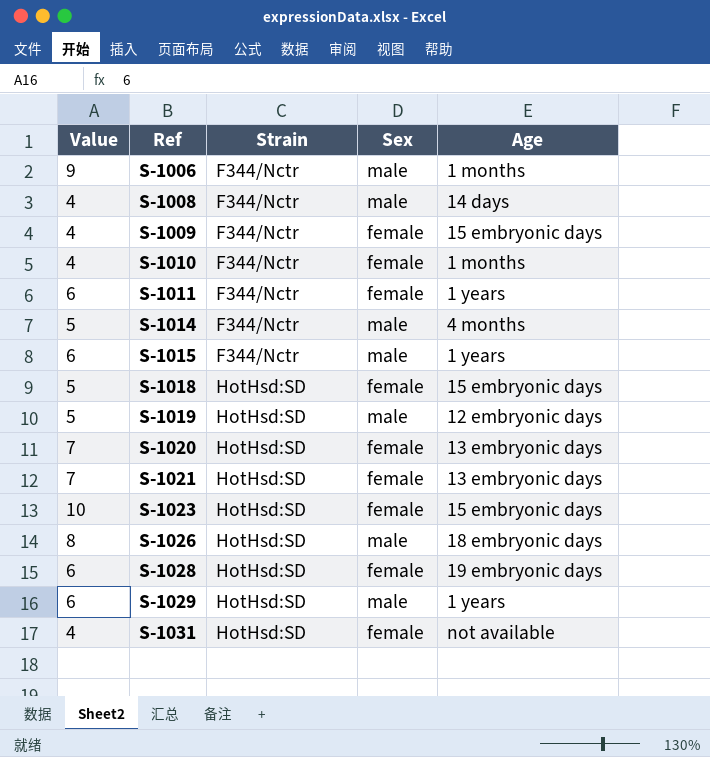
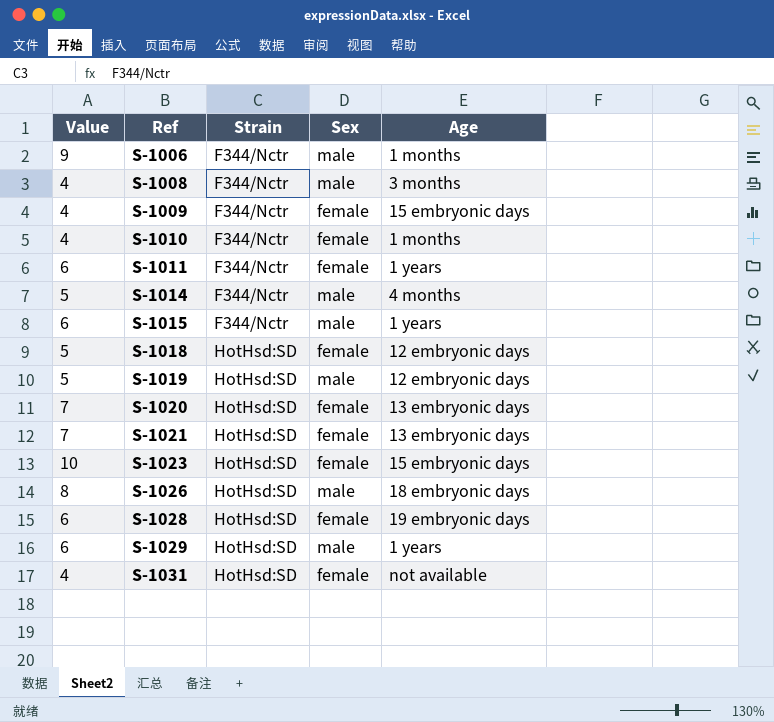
S-1008 | Age: 14 days -> 3 months
S-1018 | Age: 15 embryonic days -> 12 embryonic days

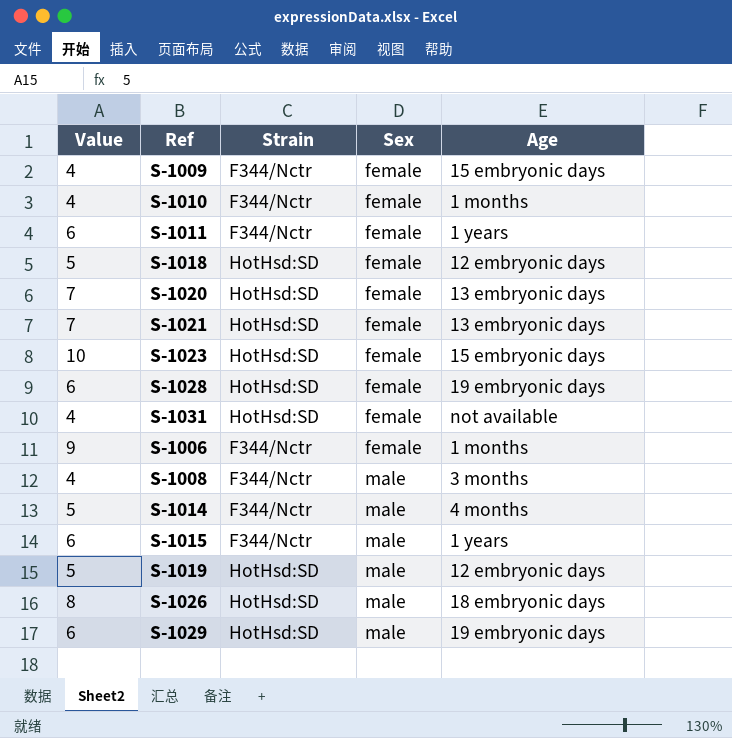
row order: Ref ascending -> Sex ascending
S-1006 | Sex: male -> female
S-1029 | Age: 1 years -> 19 embryonic days

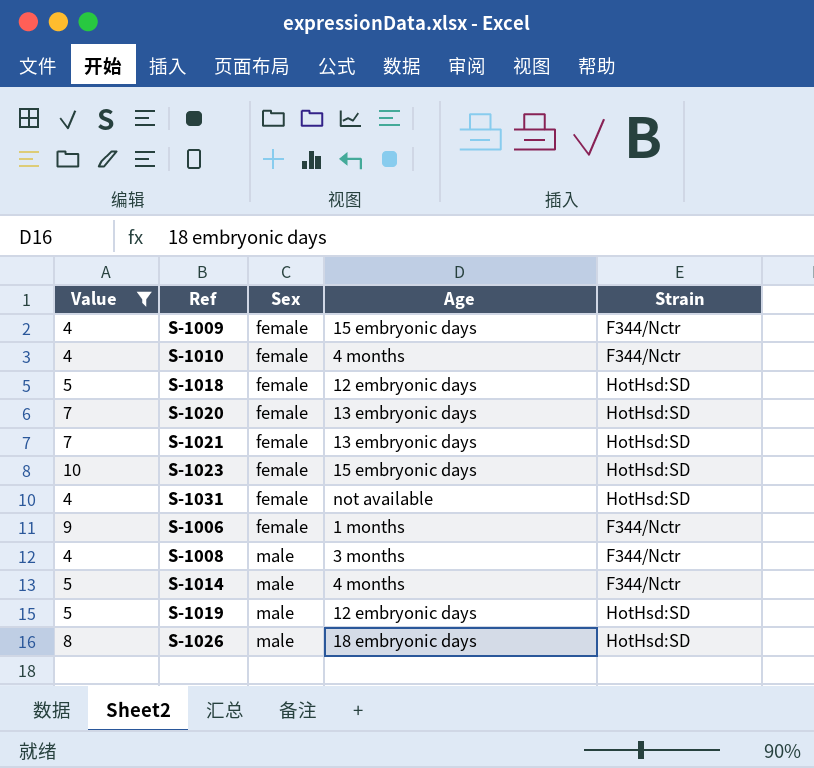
filter: none -> Value != 6
column Strain | position: 3 -> 5
S-1010 | Age: 1 months -> 4 months

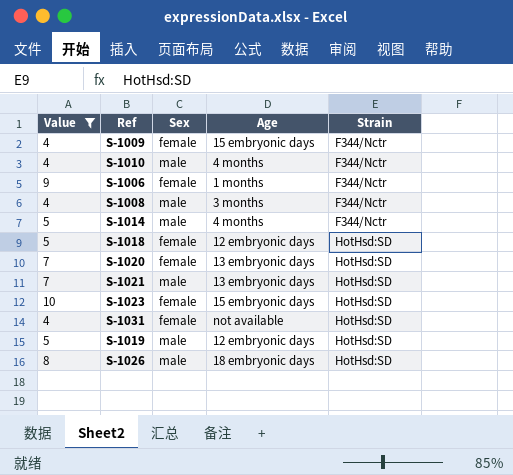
row order: Sex ascending -> Strain ascending
S-1010 | Sex: female -> male
S-1021 | Sex: female -> male

